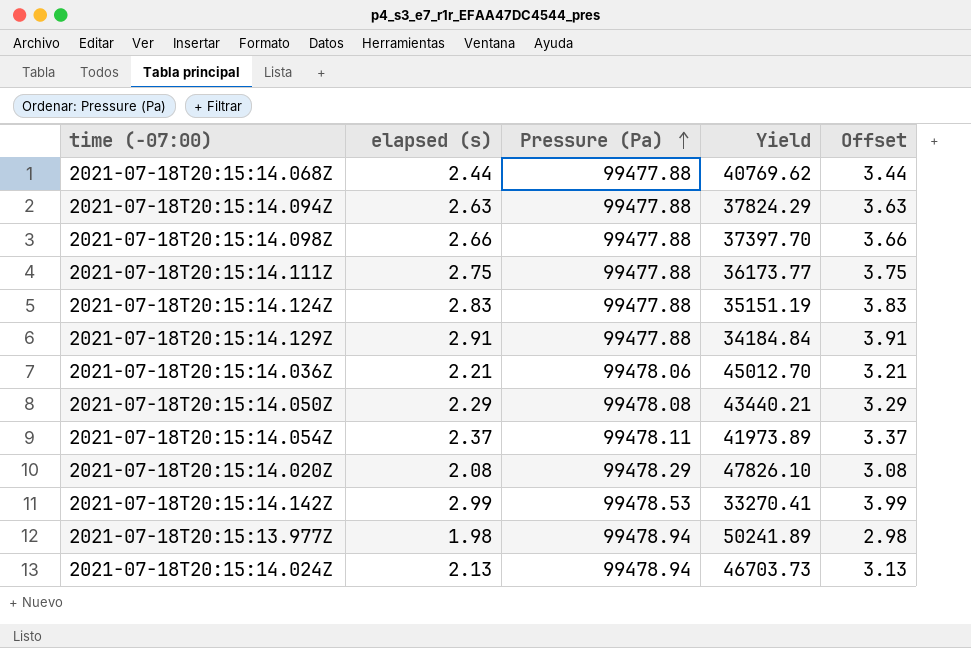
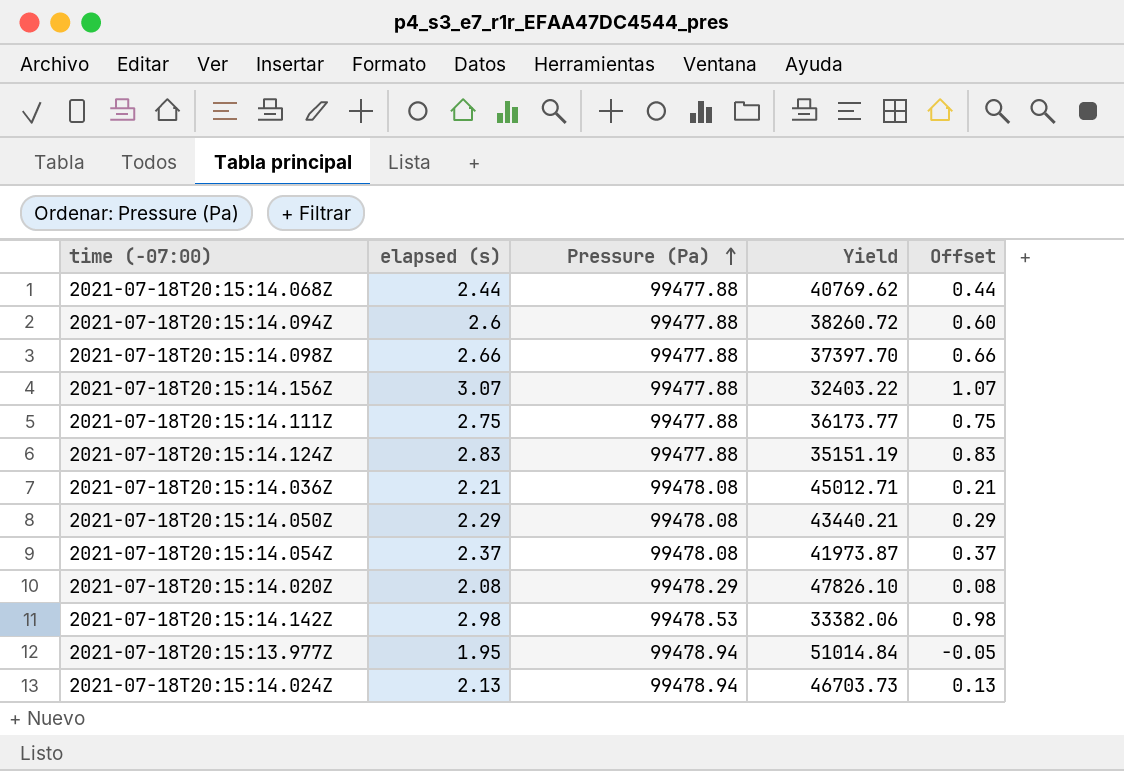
column Offset | formula: [elapsed (s)] + 1 -> [elapsed (s)] - 2
row 2021-07-18T20:15:14.129Z: 2.91 | 99477.88 | 34184.84 | 3.91 -> none
2021-07-18T20:15:14.094Z | elapsed (s): 2.63 -> 2.6
2021-07-18T20:15:14.094Z | Yield: 37824.29 -> 38260.72
row 2021-07-18T20:15:14.156Z: none -> 3.07 | 99477.88 | 32403.22 | 1.07
2021-07-18T20:15:14.036Z | Pressure (Pa): 99478.06 -> 99478.08
2021-07-18T20:15:14.036Z | Yield: 45012.70 -> 45012.71
2021-07-18T20:15:14.054Z | Pressure (Pa): 99478.11 -> 99478.08
2021-07-18T20:15:14.054Z | Yield: 41973.89 -> 41973.87
2021-07-18T20:15:14.142Z | elapsed (s): 2.99 -> 2.98
2021-07-18T20:15:14.142Z | Yield: 33270.41 -> 33382.06
2021-07-18T20:15:13.977Z | elapsed (s): 1.98 -> 1.95
2021-07-18T20:15:13.977Z | Yield: 50241.89 -> 51014.84

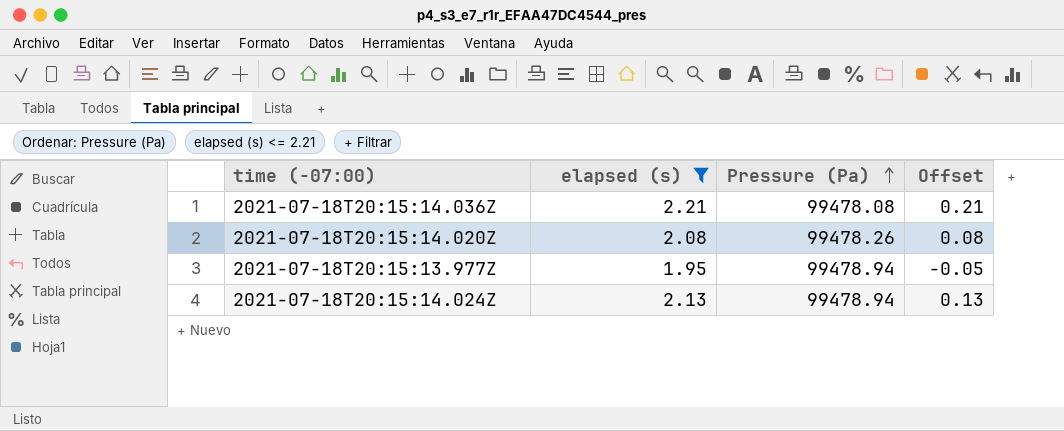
filter: none -> elapsed (s) <= 2.21
column Yield | formula: [Pressure (Pa)] / [elapsed (s)] -> none
2021-07-18T20:15:14.020Z | Pressure (Pa): 99478.29 -> 99478.26

